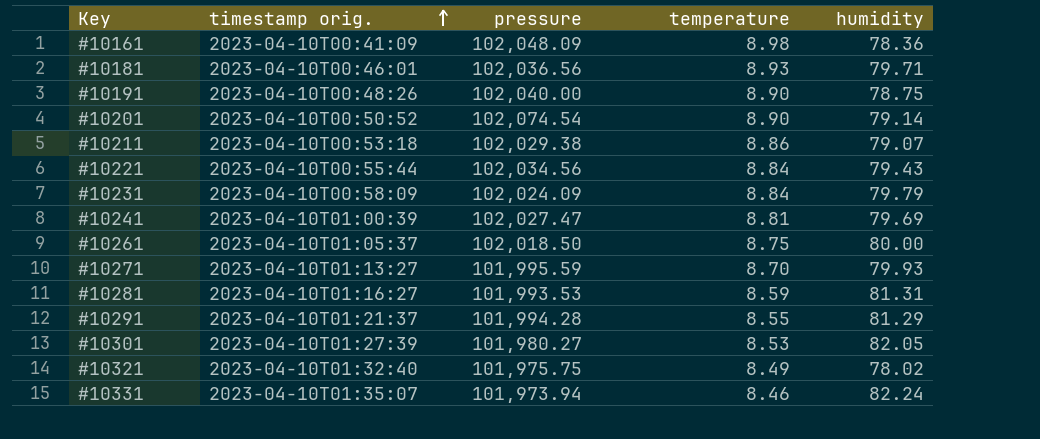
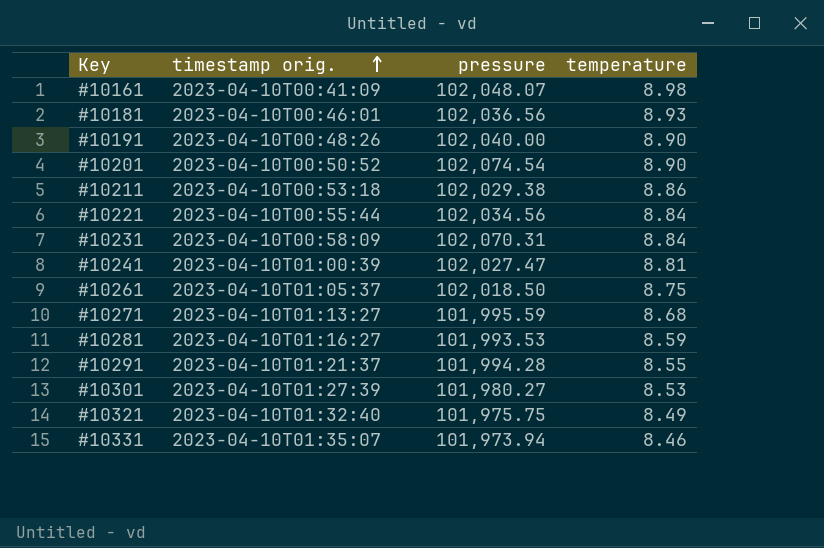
column humidity | position: 5 -> none
#10161 | pressure: 102,048.09 -> 102,048.07
#10231 | pressure: 102,024.09 -> 102,070.31
#10271 | temperature: 8.70 -> 8.68

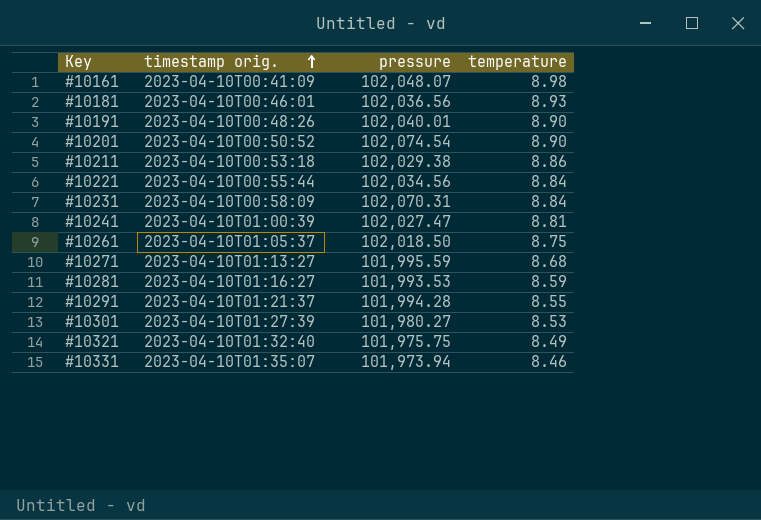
#10191 | pressure: 102,040.00 -> 102,040.01

